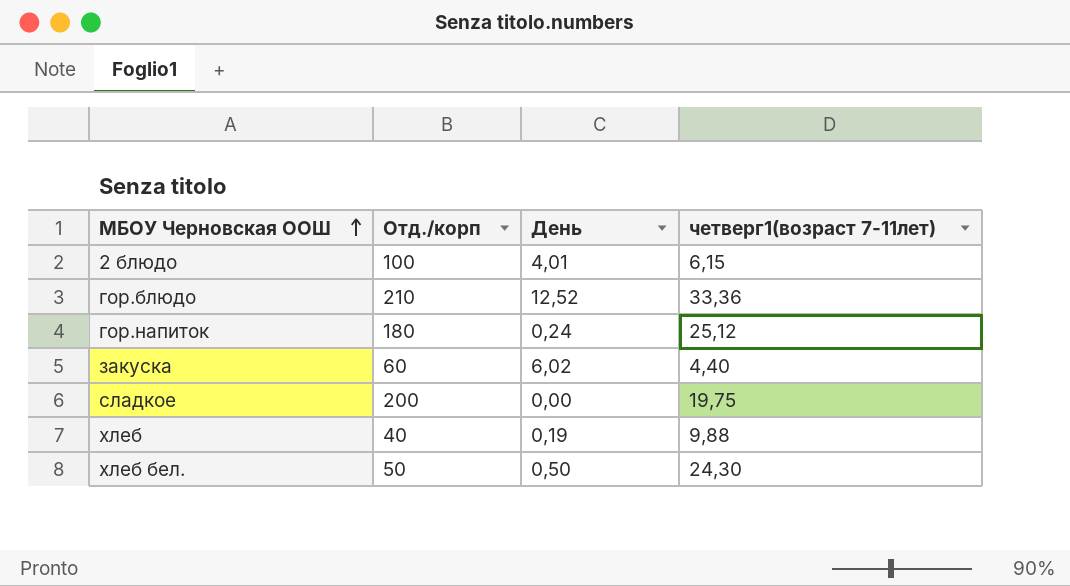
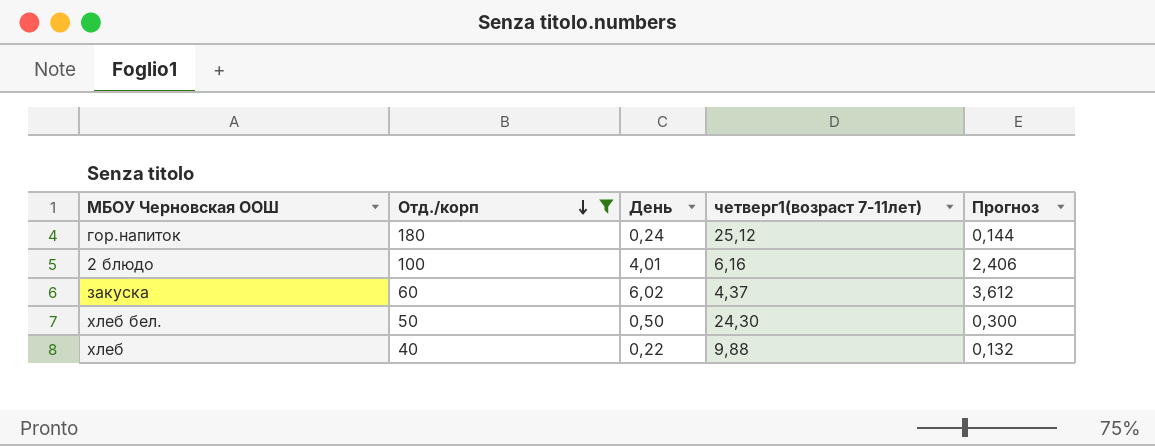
filter: none -> Отд./корп <= 180
row order: МБОУ Черновская ООШ ascending -> Отд./корп descending
column Прогноз | formula: none -> [День] * 0,6
2 блюдо | четверг1(возраст 7-11лет): 6,15 -> 6,16
закуска | четверг1(возраст 7-11лет): 4,40 -> 4,37
хлеб | День: 0,19 -> 0,22

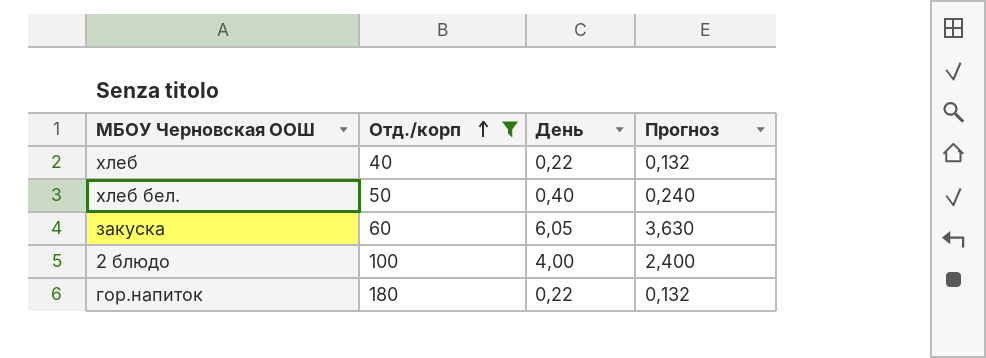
row order: Отд./корп descending -> Отд./корп ascending
column четверг1(возраст 7-11лет) | position: 4 -> none
хлеб бел. | День: 0,50 -> 0,40
хлеб бел. | Прогноз: 0,300 -> 0,240
закуска | День: 6,02 -> 6,05
закуска | Прогноз: 3,612 -> 3,630
2 блюдо | День: 4,01 -> 4,00
2 блюдо | Прогноз: 2,406 -> 2,400
гор.напиток | День: 0,24 -> 0,22
гор.напиток | Прогноз: 0,144 -> 0,132

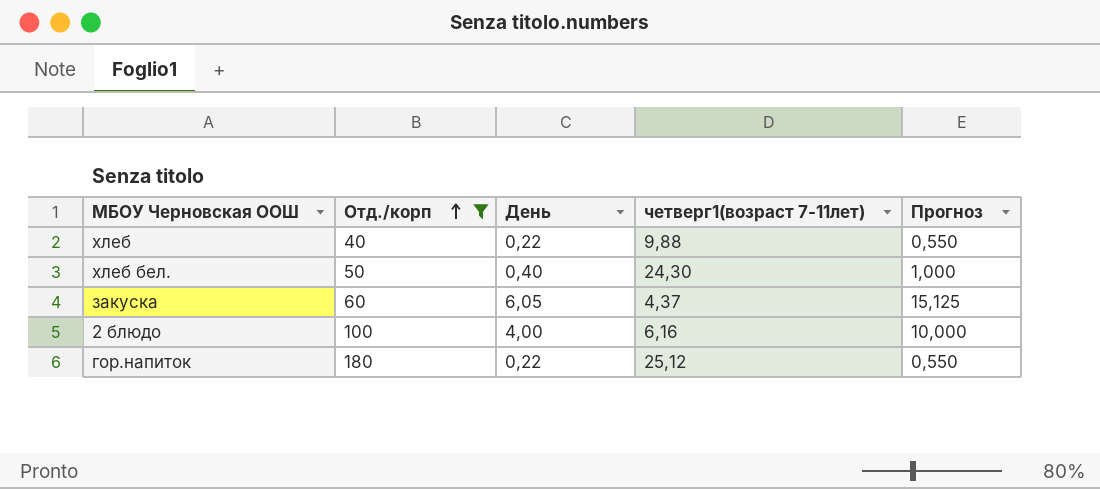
column четверг1(возраст 7-11лет) | position: none -> 4
column Прогноз | formula: [День] * 0,6 -> [День] * 2,5

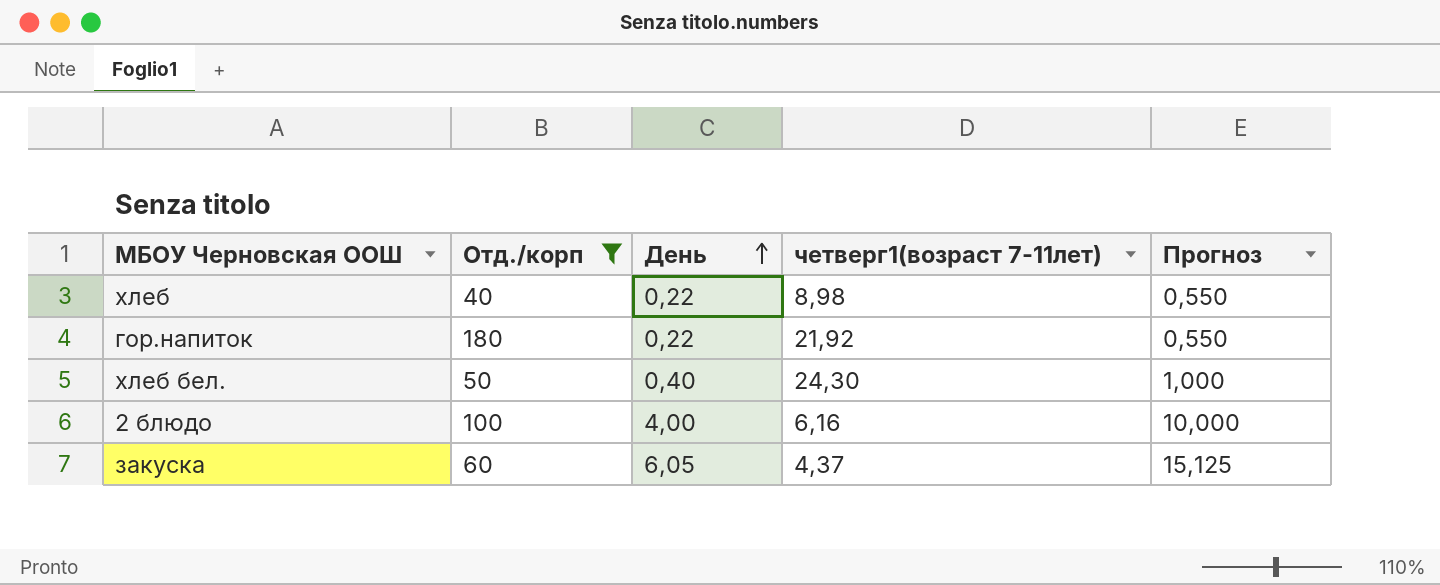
row order: Отд./корп ascending -> День ascending
хлеб | четверг1(возраст 7-11лет): 9,88 -> 8,98
гор.напиток | четверг1(возраст 7-11лет): 25,12 -> 21,92

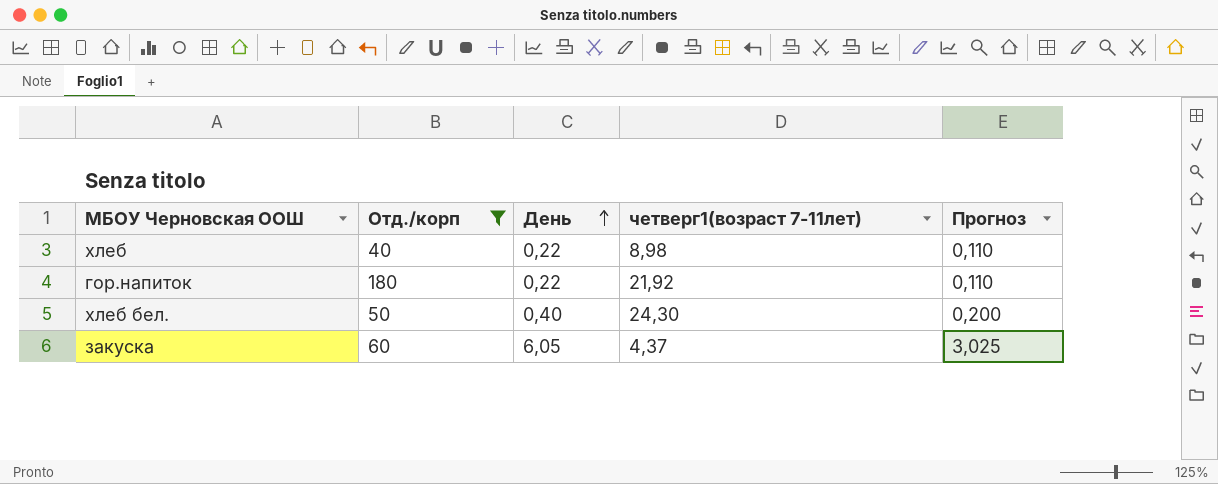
column Прогноз | formula: [День] * 2,5 -> [День] * 0,5
row 2 блюдо: 100 | 4,00 | 6,16 | 10,000 -> none

